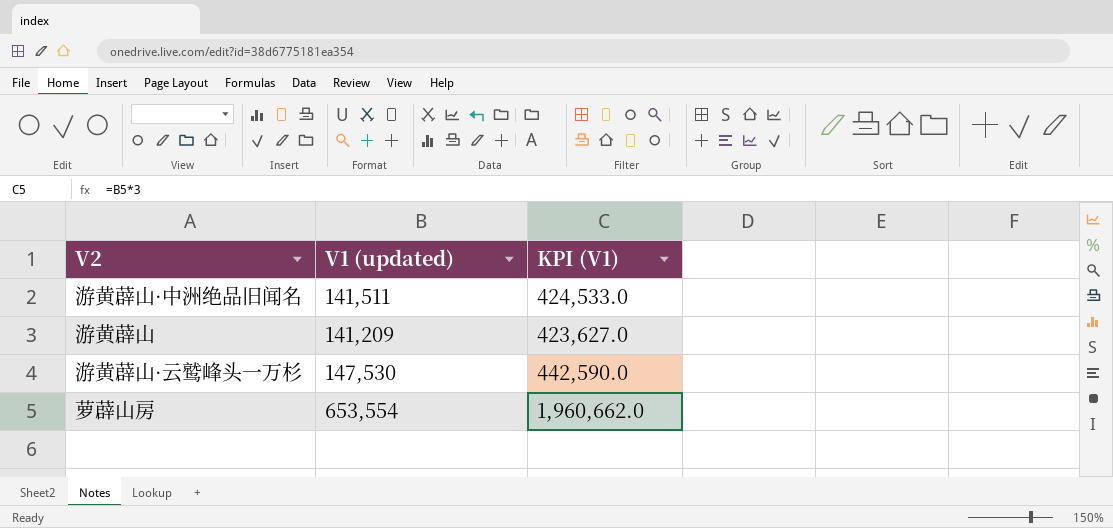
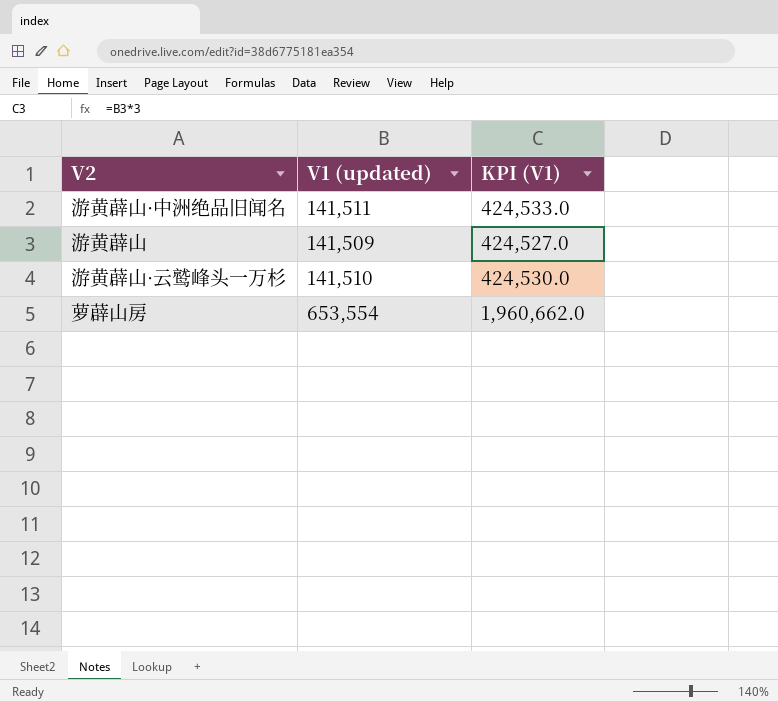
游黄薜山 | V1 (updated): 141,209 -> 141,509
游黄薜山 | KPI (V1): 423,627.0 -> 424,527.0
游黄薜山·云鹫峰头一万杉 | V1 (updated): 147,530 -> 141,510
游黄薜山·云鹫峰头一万杉 | KPI (V1): 442,590.0 -> 424,530.0

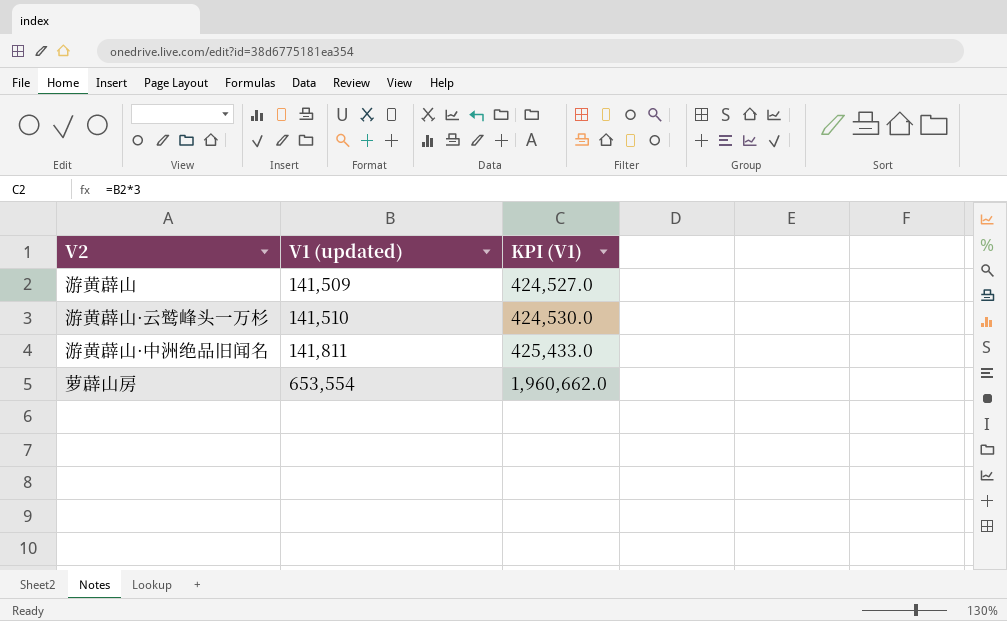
row order: none -> V1 (updated) ascending
游黄薜山·中洲绝品旧闻名 | V1 (updated): 141,511 -> 141,811
游黄薜山·中洲绝品旧闻名 | KPI (V1): 424,533.0 -> 425,433.0

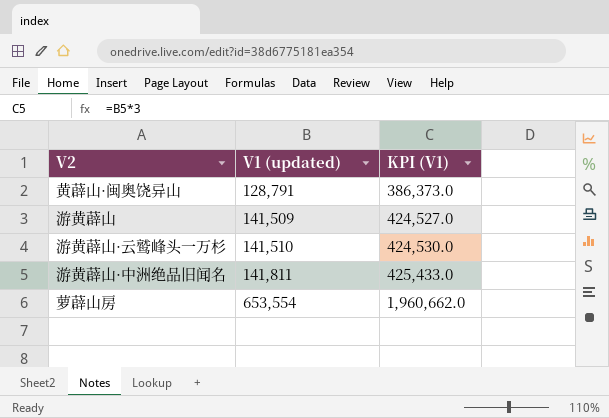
row 黄薜山·闽奥饶异山: none -> 128,791 | 386,373.0

